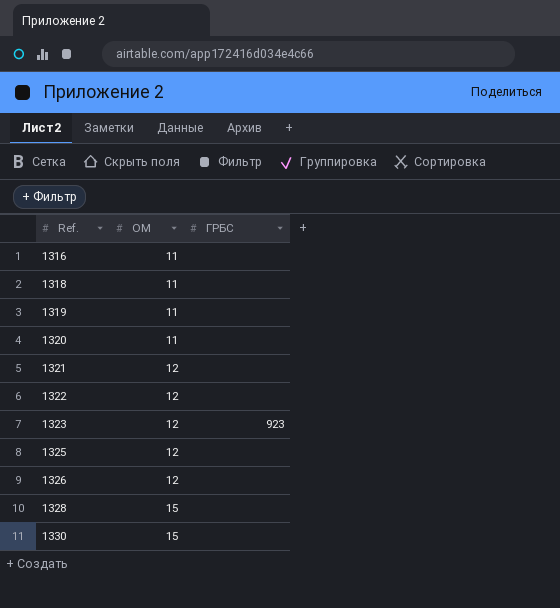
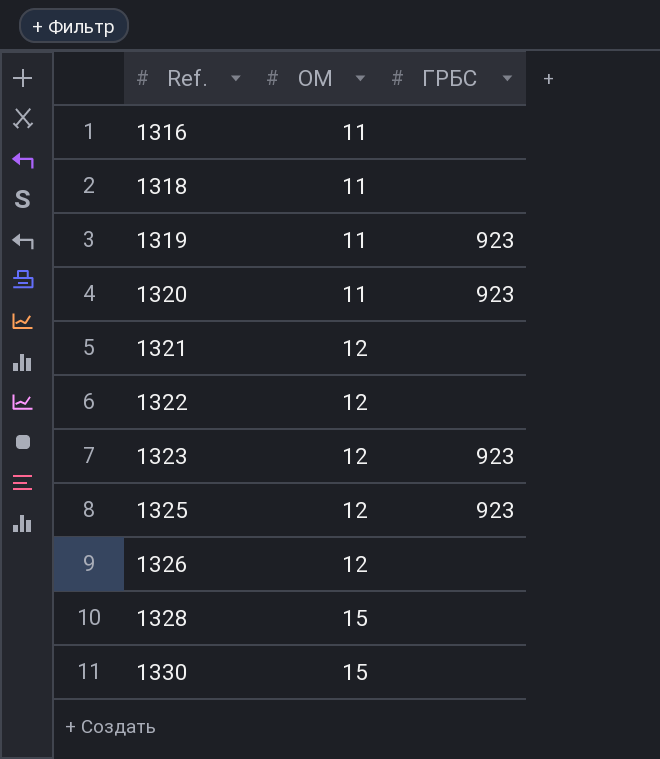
1319 | ГРБС: none -> 923
1320 | ГРБС: none -> 923
1325 | ГРБС: none -> 923

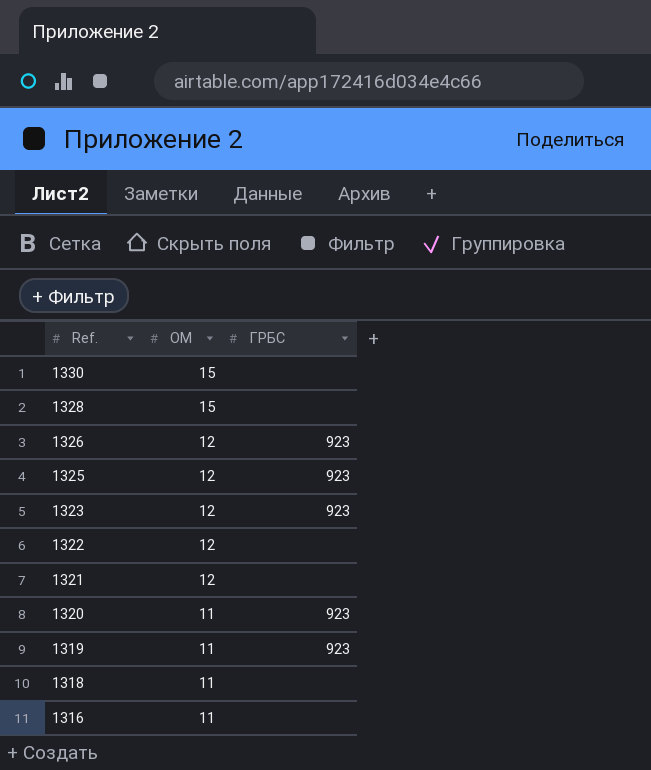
row order: Ref. ascending -> Ref. descending
1326 | ГРБС: none -> 923

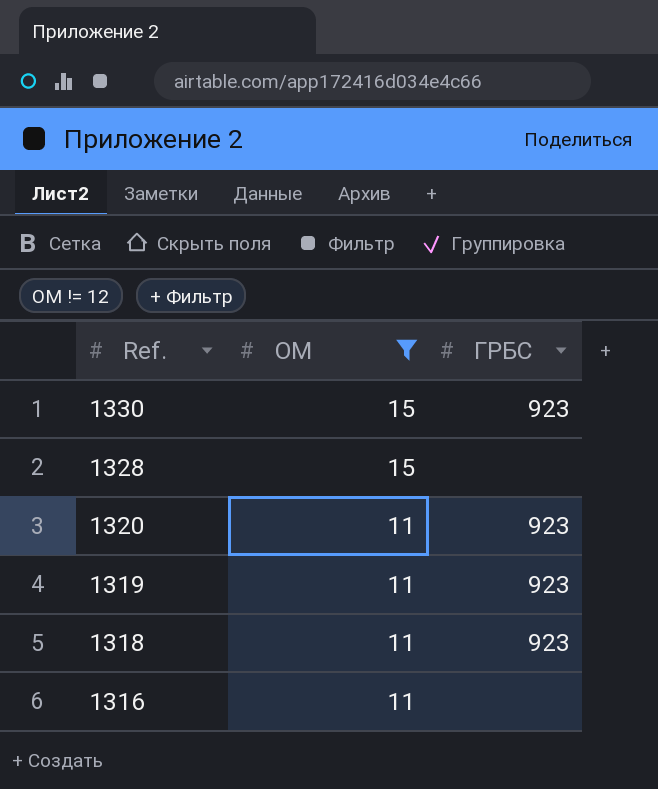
filter: none -> ОМ != 12
1330 | ГРБС: none -> 923
1318 | ГРБС: none -> 923

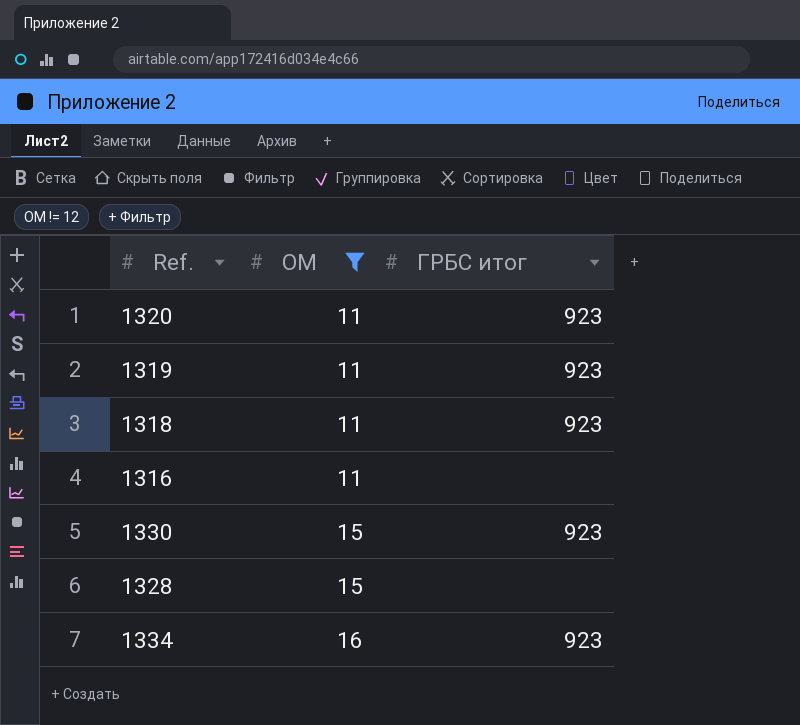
row order: Ref. descending -> ОМ ascending
column name: ГРБС -> ГРБС итог
row 1334: none -> 16 | 923

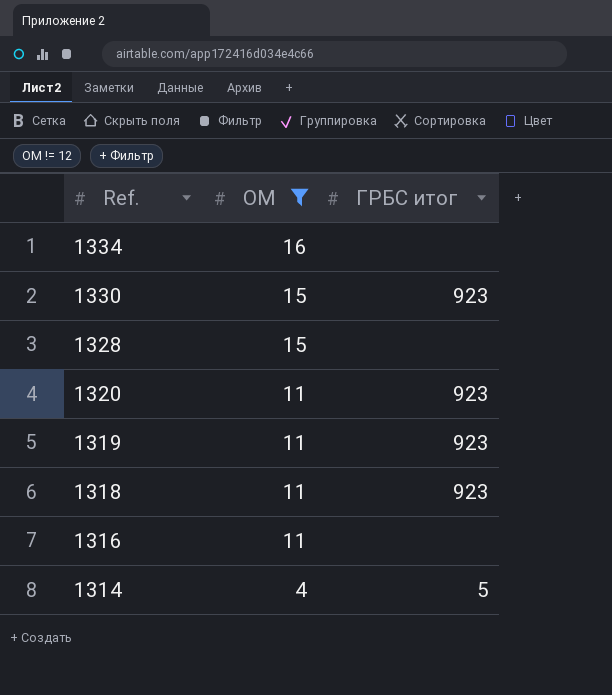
row order: ОМ ascending -> Ref. descending
1334 | ГРБС итог: 923 -> none
row 1314: none -> 4 | 5

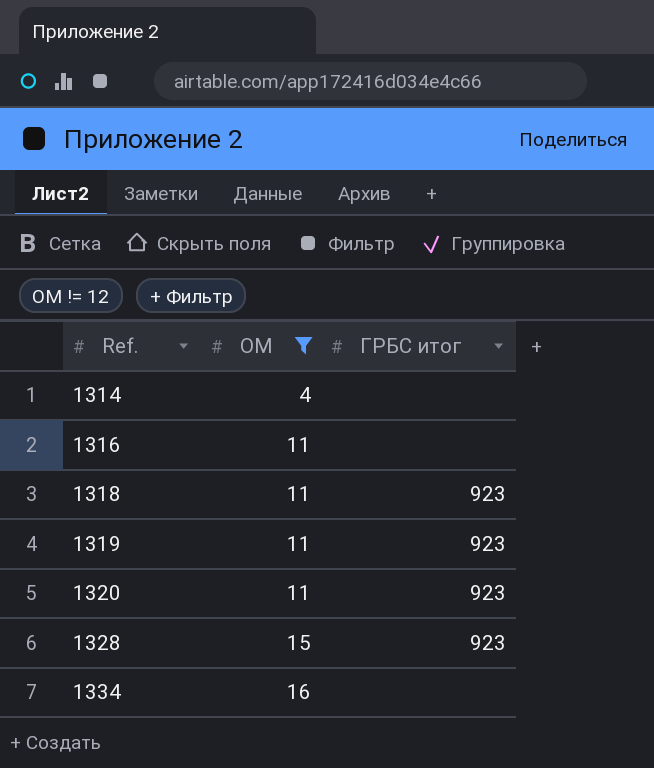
row order: Ref. descending -> Ref. ascending
row 1330: 15 | 923 -> none
1314 | ГРБС итог: 5 -> none
1328 | ГРБС итог: none -> 923

